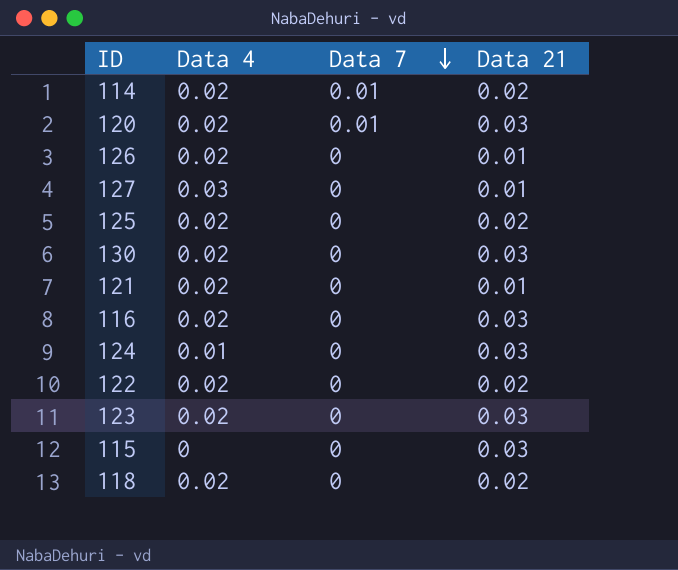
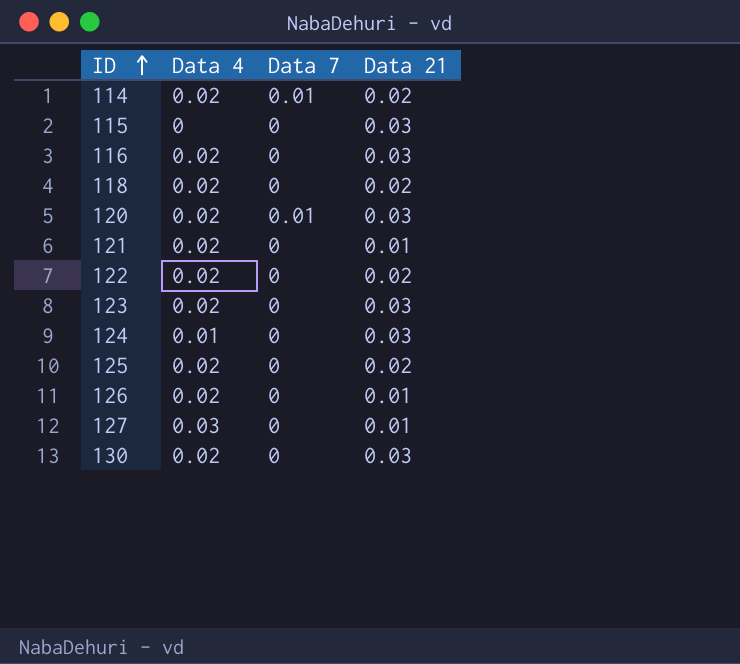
row order: Data 7 descending -> ID ascending

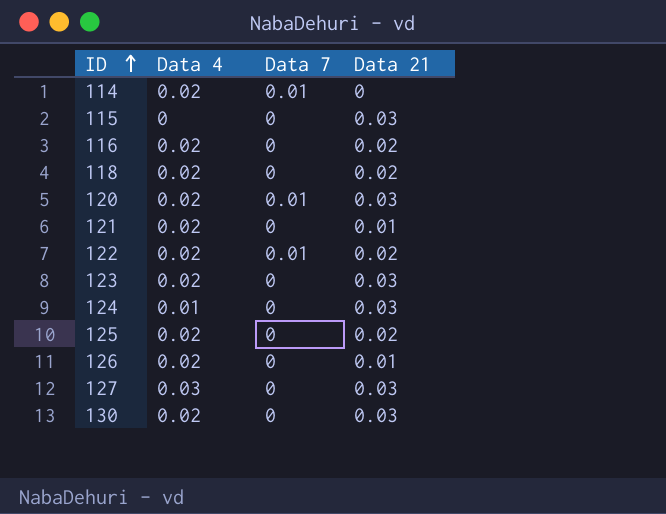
114 | Data 21: 0.02 -> 0
116 | Data 21: 0.03 -> 0.02
122 | Data 7: 0 -> 0.01
127 | Data 21: 0.01 -> 0.03

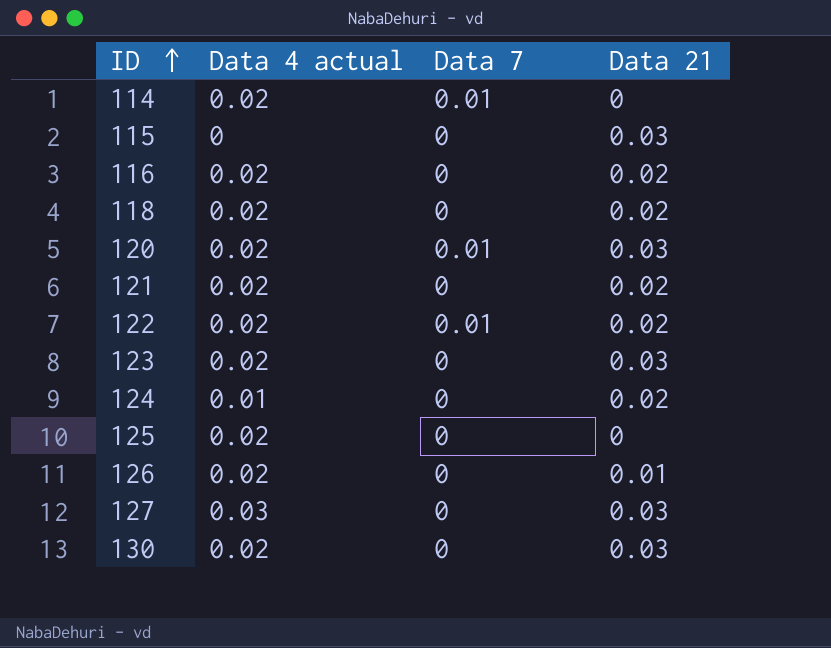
column name: Data 4 -> Data 4 actual
121 | Data 21: 0.01 -> 0.02
124 | Data 21: 0.03 -> 0.02
125 | Data 21: 0.02 -> 0

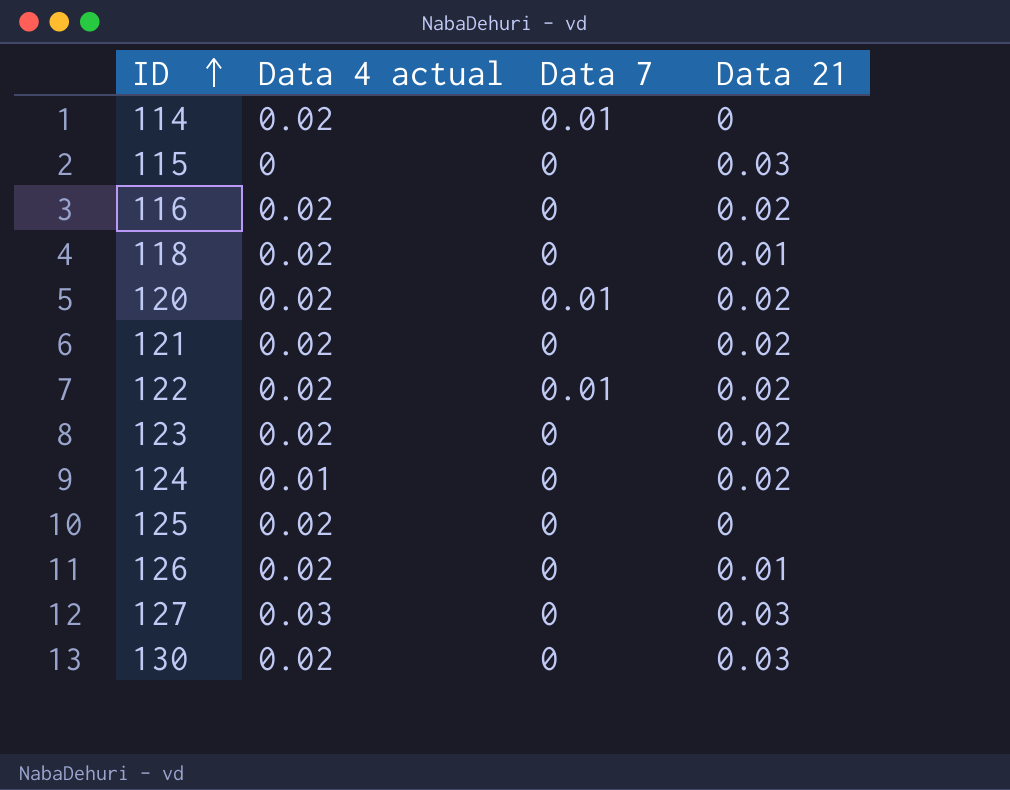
118 | Data 21: 0.02 -> 0.01
120 | Data 21: 0.03 -> 0.02
123 | Data 21: 0.03 -> 0.02

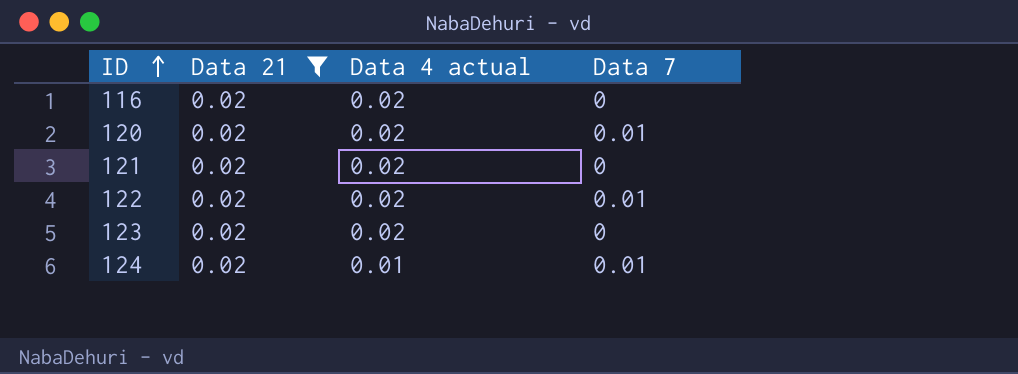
filter: none -> Data 21 = 0.02
column Data 21 | position: 4 -> 2
124 | Data 7: 0 -> 0.01

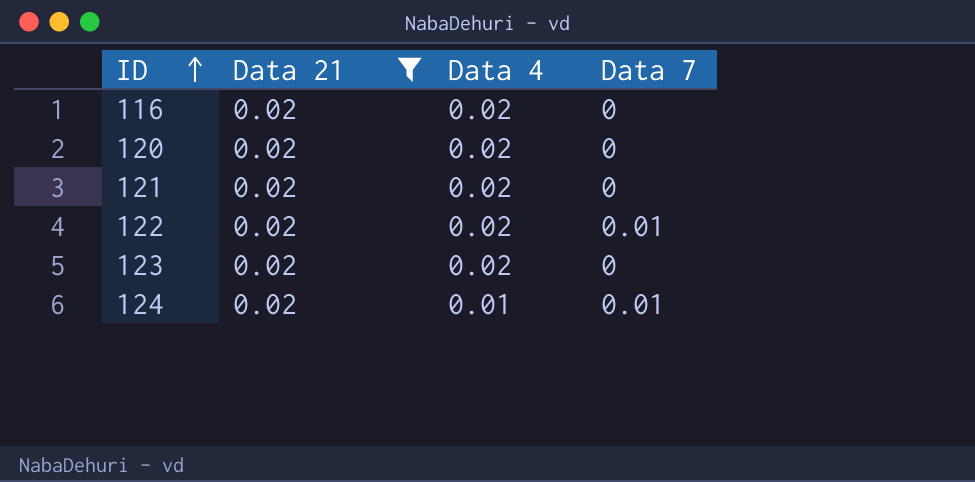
column name: Data 4 actual -> Data 4
120 | Data 7: 0.01 -> 0

